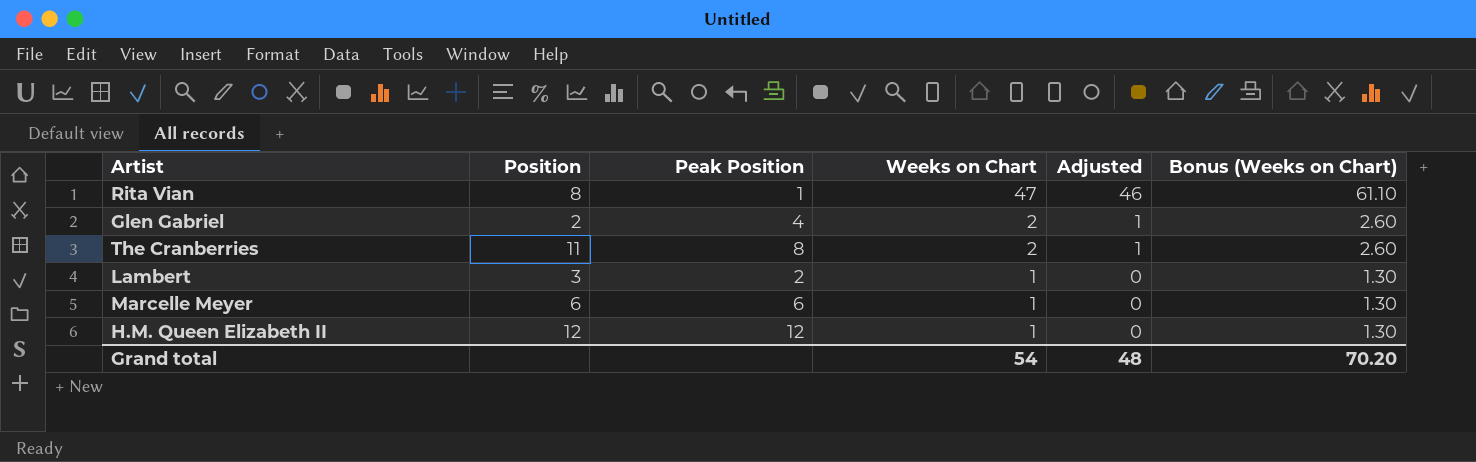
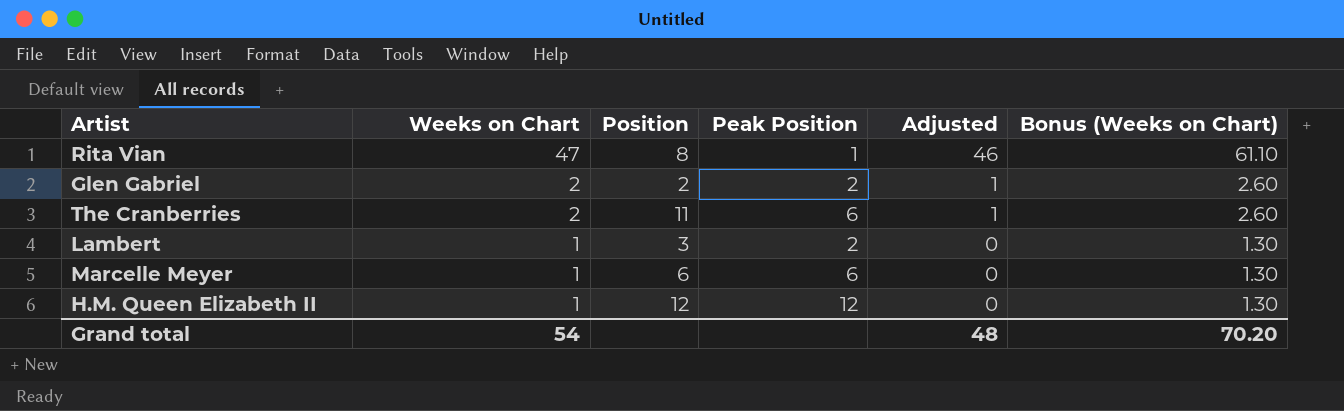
column Weeks on Chart | position: 4 -> 2
Glen Gabriel | Peak Position: 4 -> 2
The Cranberries | Peak Position: 8 -> 6

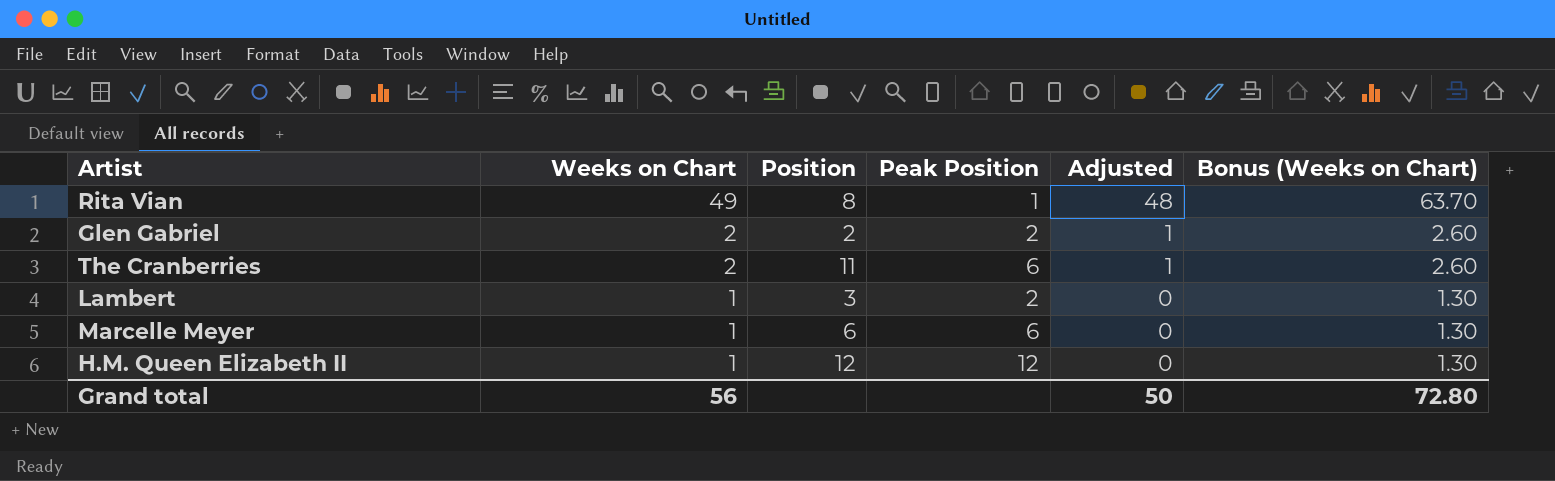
Rita Vian | Weeks on Chart: 47 -> 49
Rita Vian | Adjusted: 46 -> 48
Rita Vian | Bonus (Weeks on Chart): 61.10 -> 63.70
Grand total | Weeks on Chart: 54 -> 56
Grand total | Adjusted: 48 -> 50
Grand total | Bonus (Weeks on Chart): 70.20 -> 72.80

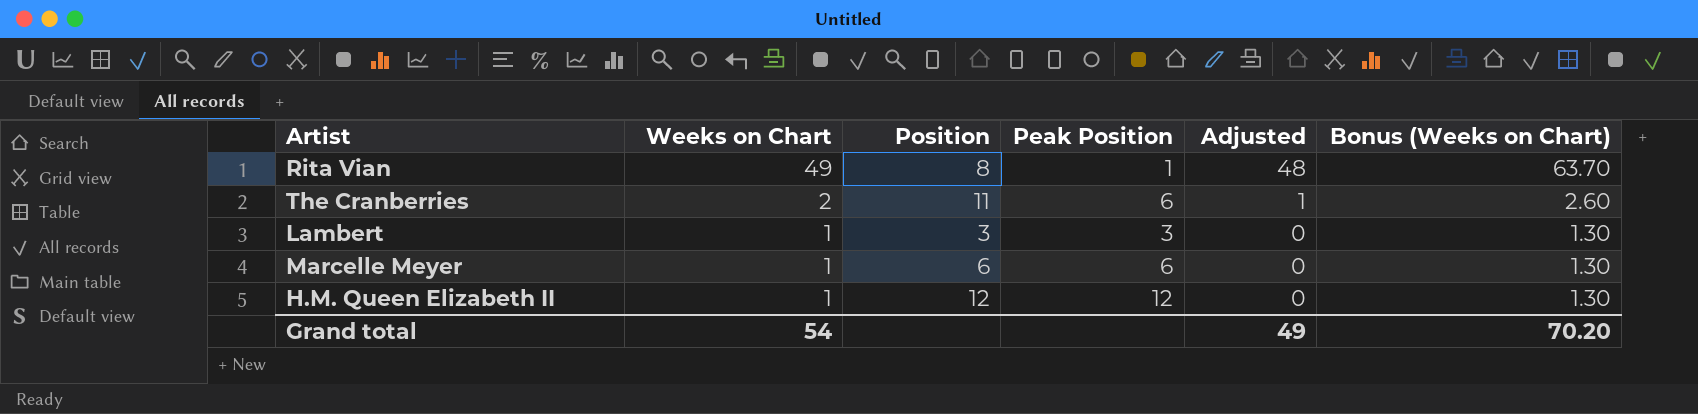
row Glen Gabriel: 2 | 2 | 2 | 1 | 2.60 -> none
Lambert | Peak Position: 2 -> 3
Grand total | Weeks on Chart: 56 -> 54
Grand total | Adjusted: 50 -> 49
Grand total | Bonus (Weeks on Chart): 72.80 -> 70.20

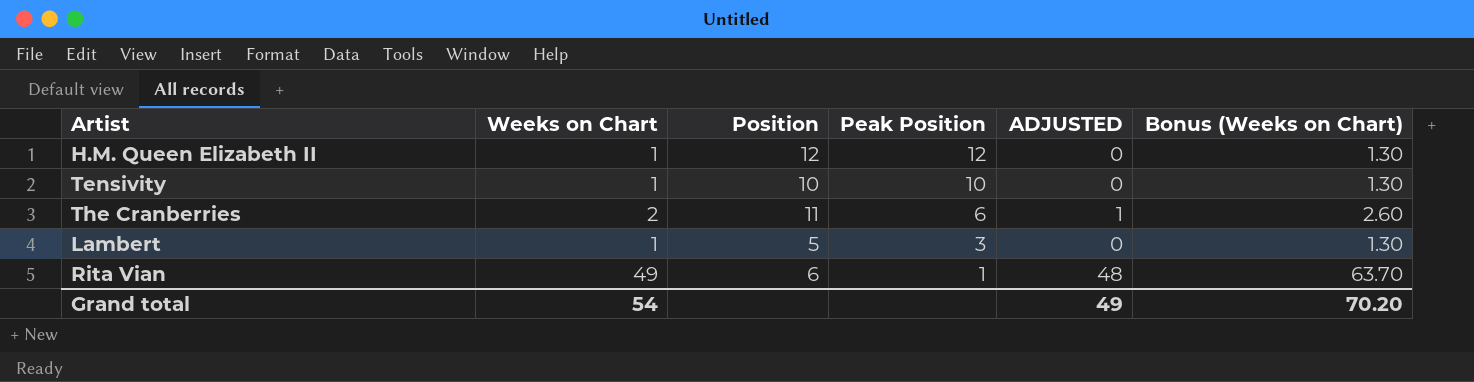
row order: Weeks on Chart descending -> Peak Position descending
column name: Adjusted -> ADJUSTED
row Marcelle Meyer: 1 | 6 | 6 | 0 | 1.30 -> none
row Tensivity: none -> 1 | 10 | 10 | 0 | 1.30
Lambert | Position: 3 -> 5
Rita Vian | Position: 8 -> 6

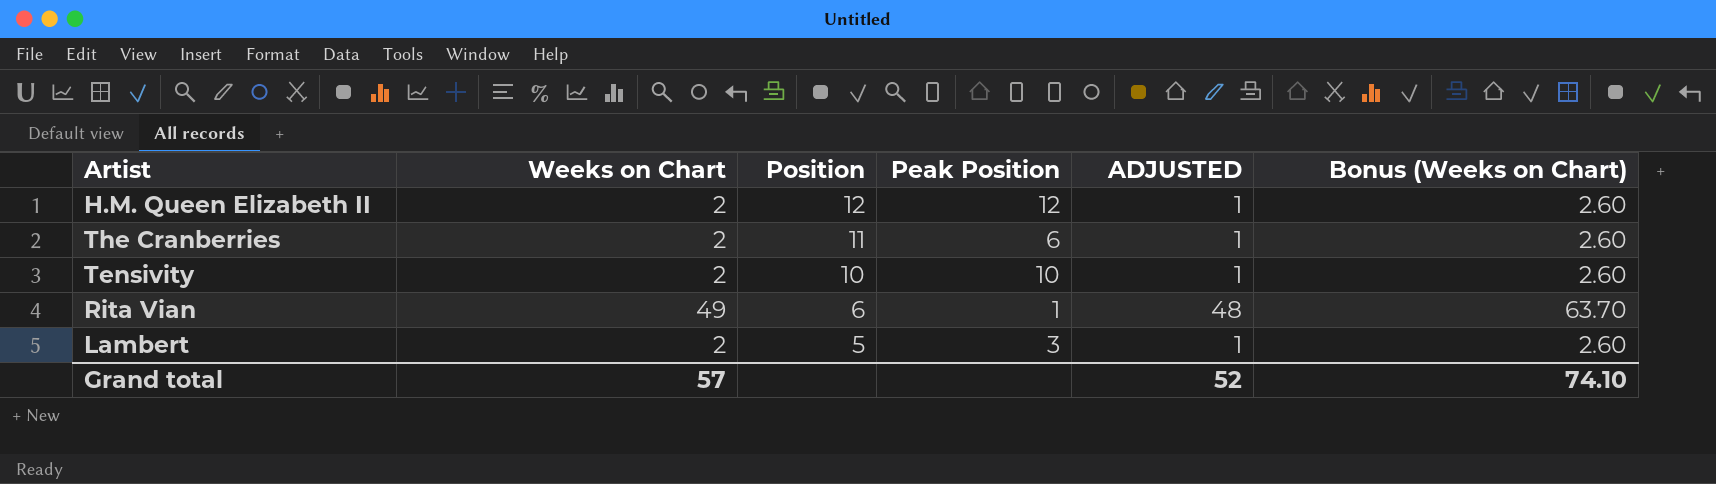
row order: Peak Position descending -> Position descending
H.M. Queen Elizabeth II | Weeks on Chart: 1 -> 2
H.M. Queen Elizabeth II | ADJUSTED: 0 -> 1
H.M. Queen Elizabeth II | Bonus (Weeks on Chart): 1.30 -> 2.60
Tensivity | Weeks on Chart: 1 -> 2
Tensivity | ADJUSTED: 0 -> 1
Tensivity | Bonus (Weeks on Chart): 1.30 -> 2.60
Lambert | Weeks on Chart: 1 -> 2
Lambert | ADJUSTED: 0 -> 1
Lambert | Bonus (Weeks on Chart): 1.30 -> 2.60
Grand total | Weeks on Chart: 54 -> 57
Grand total | ADJUSTED: 49 -> 52
Grand total | Bonus (Weeks on Chart): 70.20 -> 74.10

